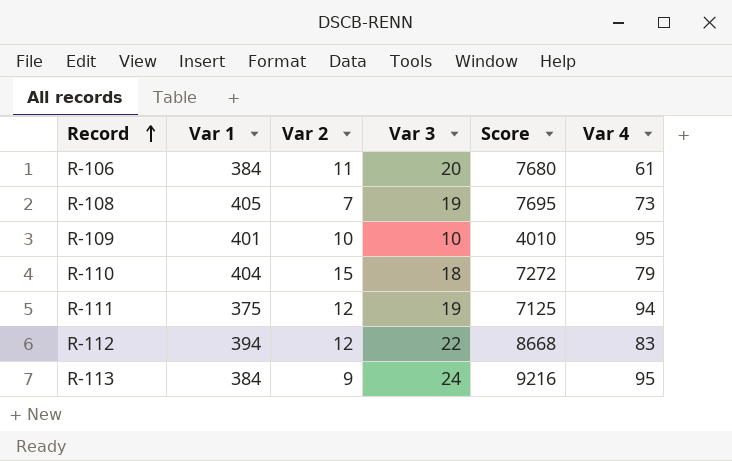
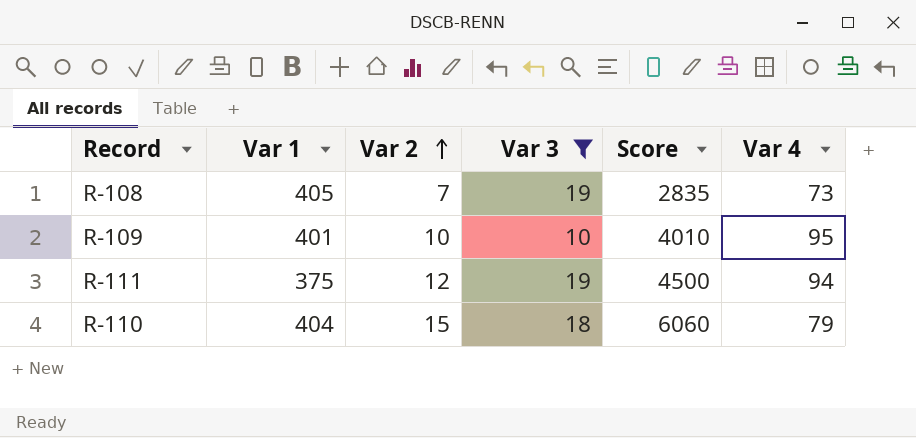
filter: none -> Var 3 <= 19
row order: Record ascending -> Var 2 ascending
column Score | formula: [Var 1] * [Var 3] -> [Var 1] * [Var 2]

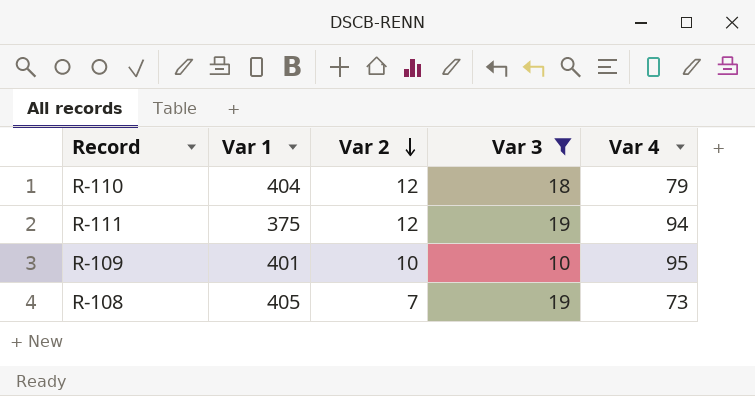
row order: Var 2 ascending -> Var 2 descending
column Score | formula: [Var 1] * [Var 2] -> none
R-110 | Var 2: 15 -> 12

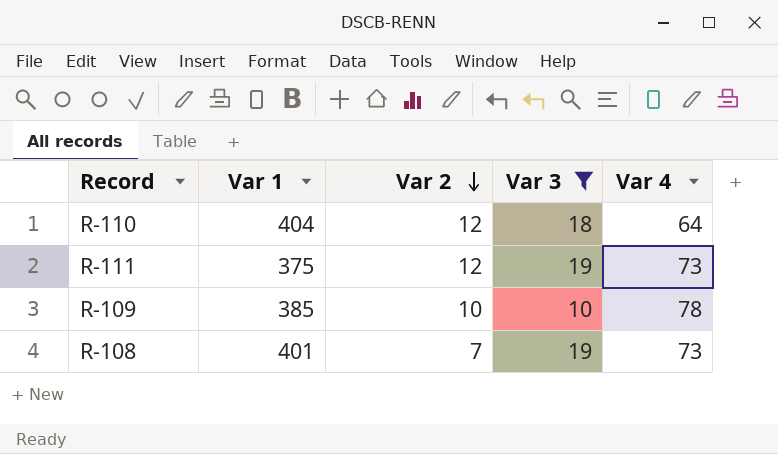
R-110 | Var 4: 79 -> 64
R-111 | Var 4: 94 -> 73
R-109 | Var 1: 401 -> 385
R-109 | Var 4: 95 -> 78
R-108 | Var 1: 405 -> 401

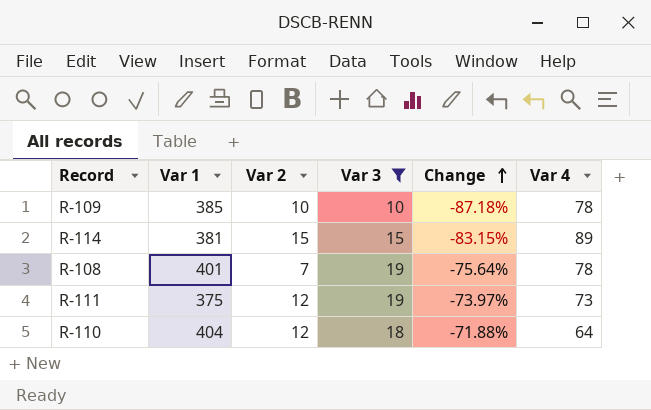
row order: Var 2 descending -> Change ascending
column Change | formula: none -> ([Var 3] - [Var 4]) / [Var 4]
row R-114: none -> 381 | 15 | 15 | -83.15% | 89
R-108 | Var 4: 73 -> 78

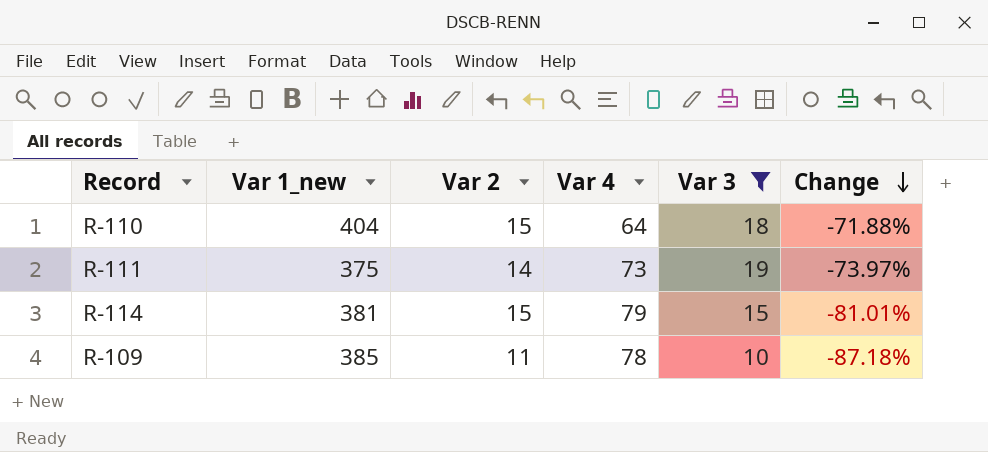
row order: Change ascending -> Change descending
column name: Var 1 -> Var 1_new
column Var 4 | position: 6 -> 4
row R-108: 401 | 7 | 19 | -75.64% | 78 -> none
R-110 | Var 2: 12 -> 15
R-111 | Var 2: 12 -> 14
R-114 | Var 4: 89 -> 79
R-114 | Change: -83.15% -> -81.01%
R-109 | Var 2: 10 -> 11

